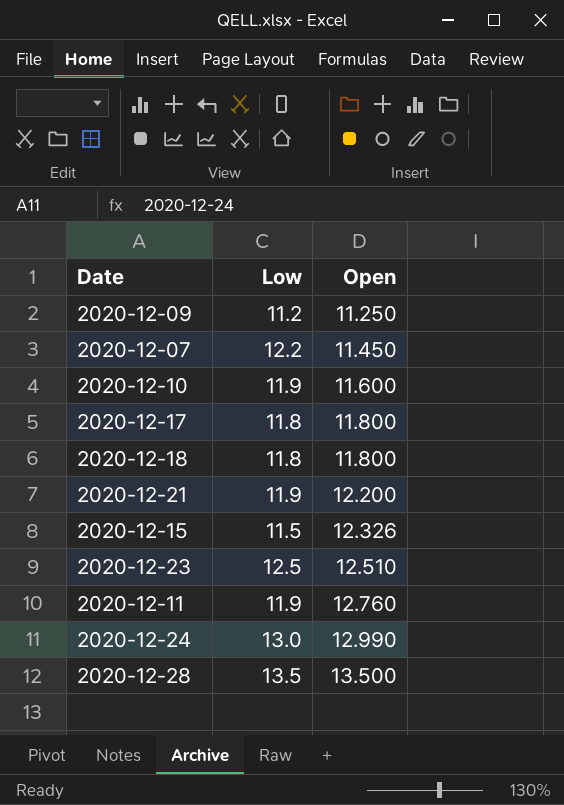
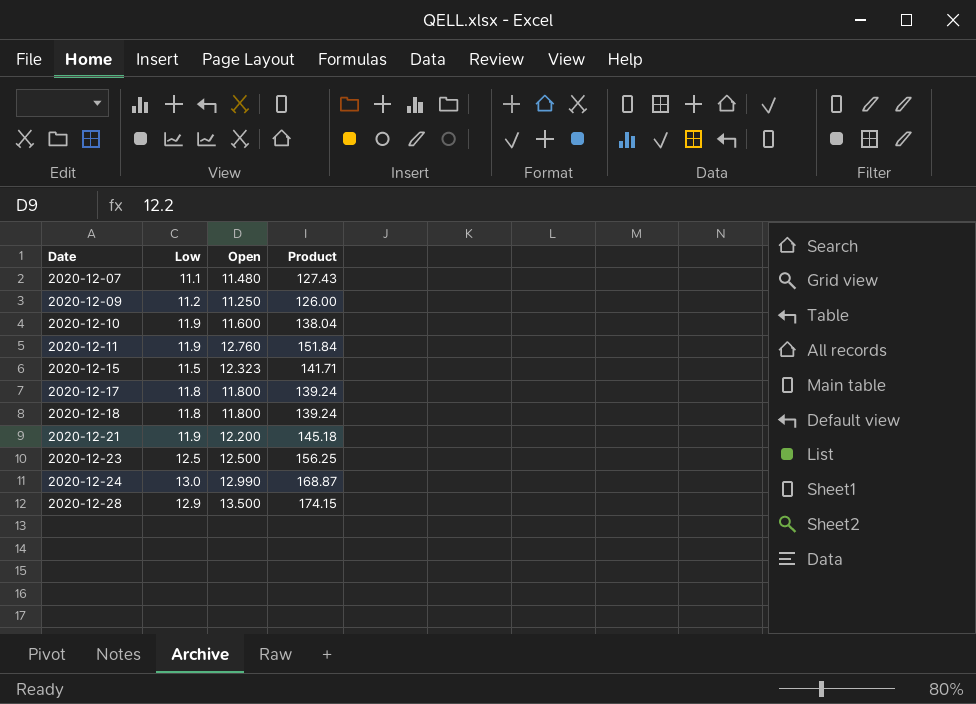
row order: Open ascending -> Date ascending
column Product | formula: none -> [Low] * [Open]
2020-12-07 | Low: 12.2 -> 11.1
2020-12-07 | Open: 11.450 -> 11.480
2020-12-15 | Open: 12.326 -> 12.323
2020-12-23 | Open: 12.510 -> 12.500
2020-12-28 | Low: 13.5 -> 12.9

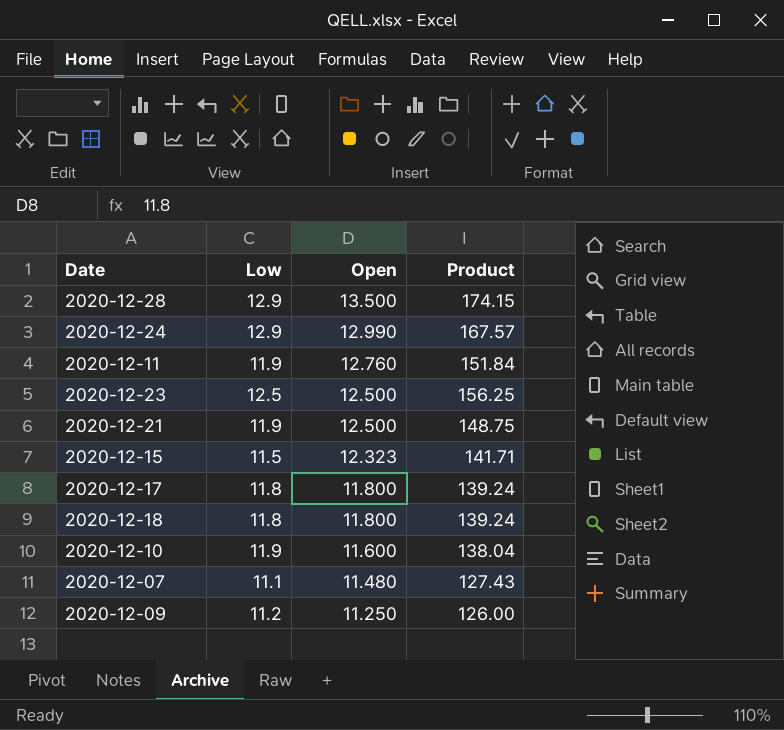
row order: Date ascending -> Open descending
2020-12-24 | Low: 13.0 -> 12.9
2020-12-24 | Product: 168.87 -> 167.57
2020-12-21 | Open: 12.200 -> 12.500
2020-12-21 | Product: 145.18 -> 148.75

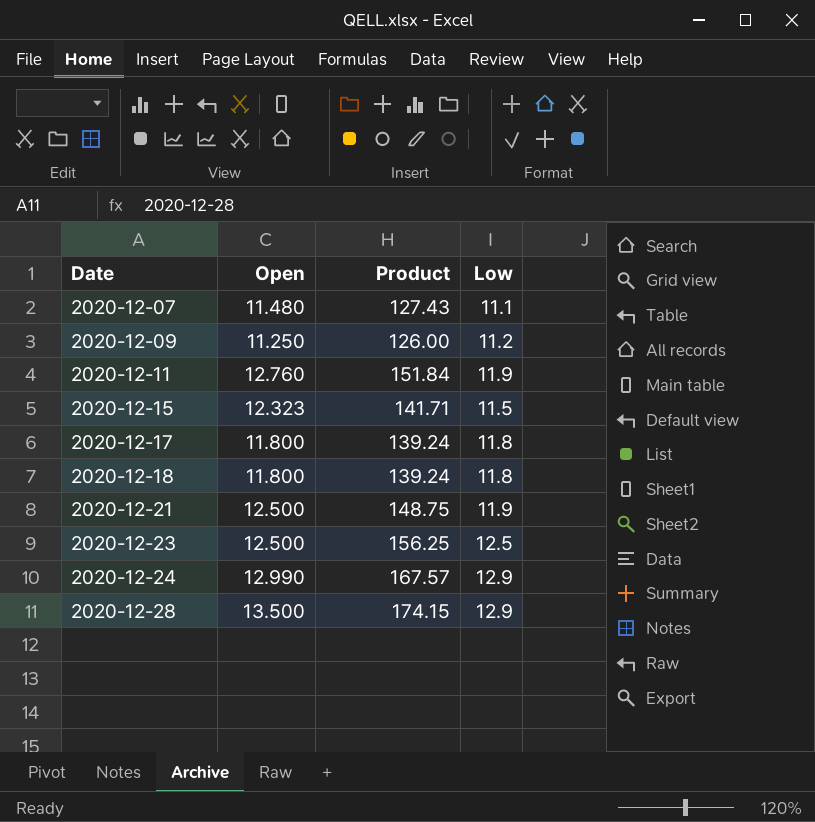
row order: Open descending -> Date ascending
column Low | position: 2 -> 4
row 2020-12-10: 11.9 | 11.600 | 138.04 -> none

